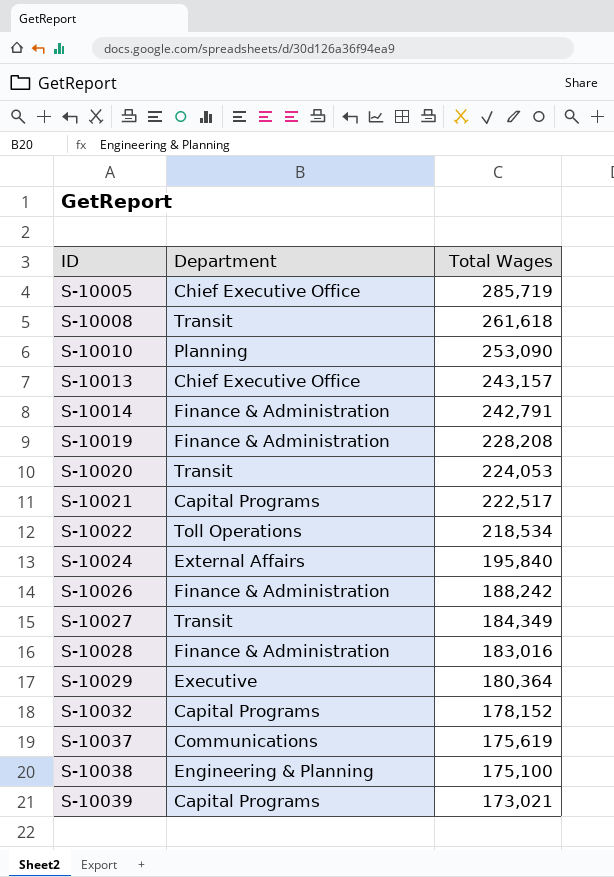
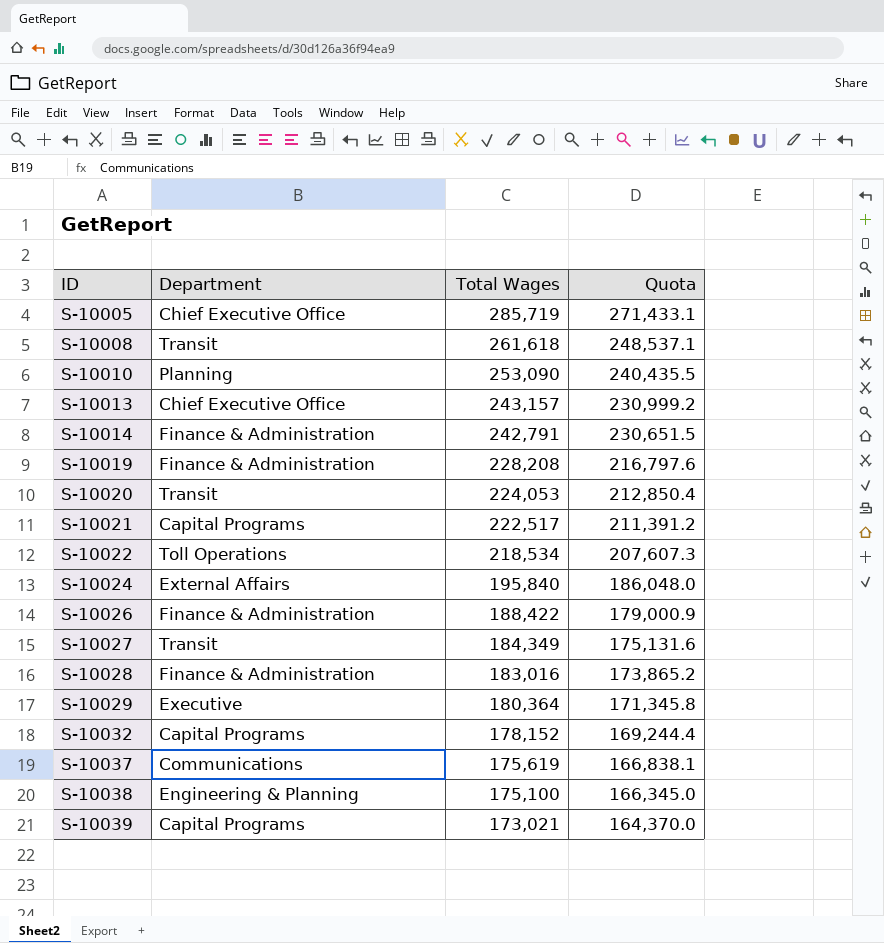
column Quota | formula: none -> [Total Wages] * 0.95
S-10026 | Total Wages: 188,242 -> 188,422

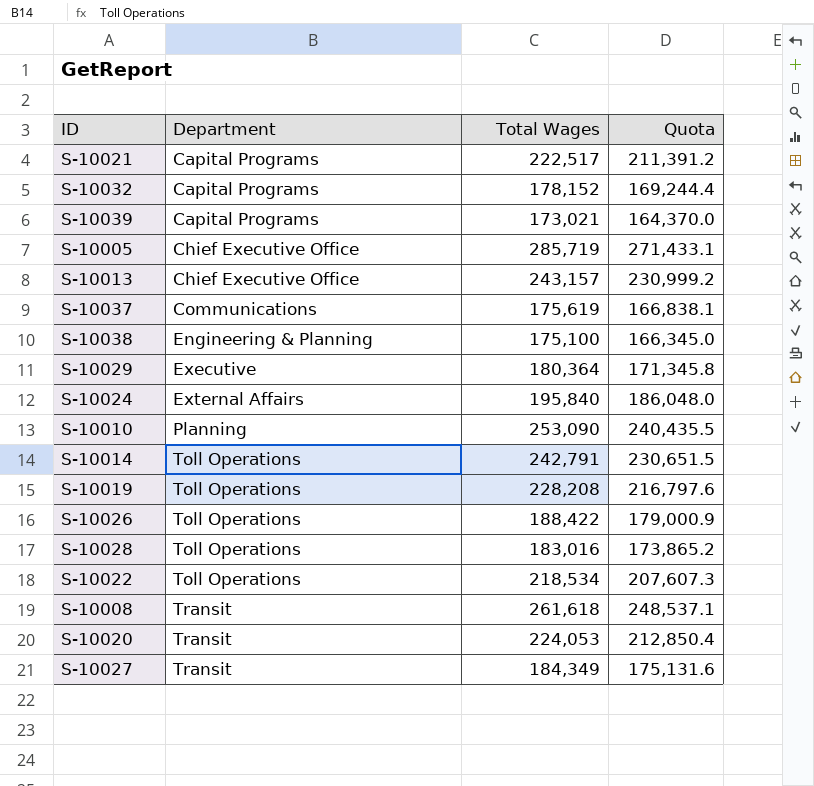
row order: ID ascending -> Department ascending
S-10014 | Department: Finance & Administration -> Toll Operations
S-10019 | Department: Finance & Administration -> Toll Operations
S-10026 | Department: Finance & Administration -> Toll Operations
S-10028 | Department: Finance & Administration -> Toll Operations

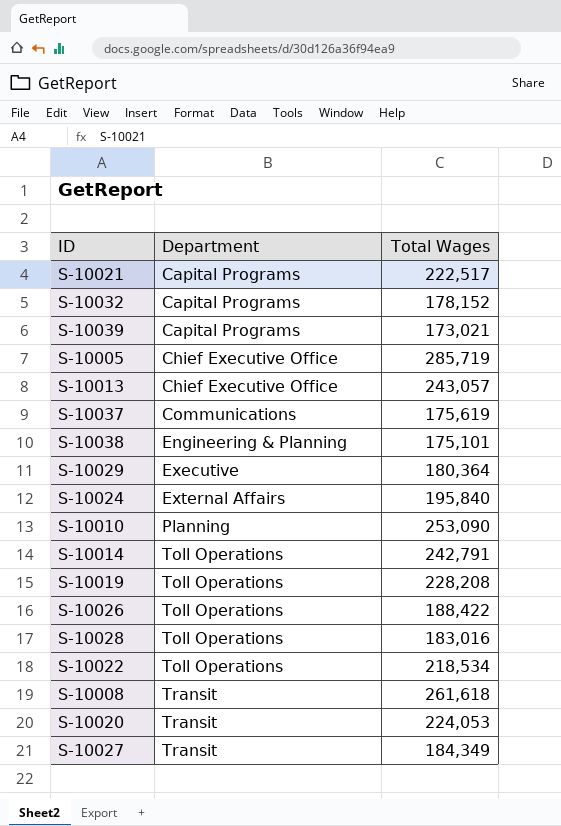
column Quota | formula: [Total Wages] * 0.95 -> none
S-10013 | Total Wages: 243,157 -> 243,057
S-10038 | Total Wages: 175,100 -> 175,101

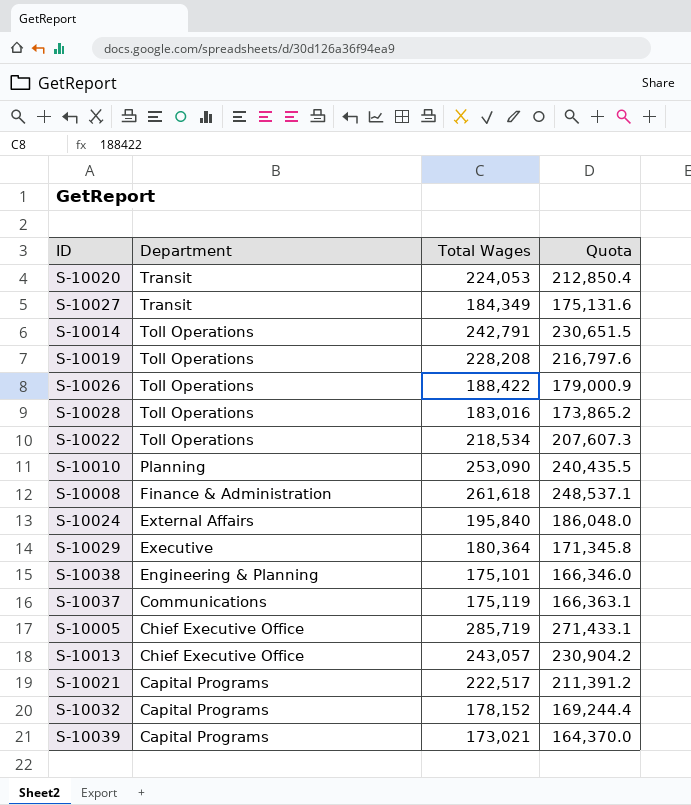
row order: Department ascending -> Department descending
column Quota | formula: none -> [Total Wages] * 0.95
S-10008 | Department: Transit -> Finance & Administration
S-10037 | Total Wages: 175,619 -> 175,119

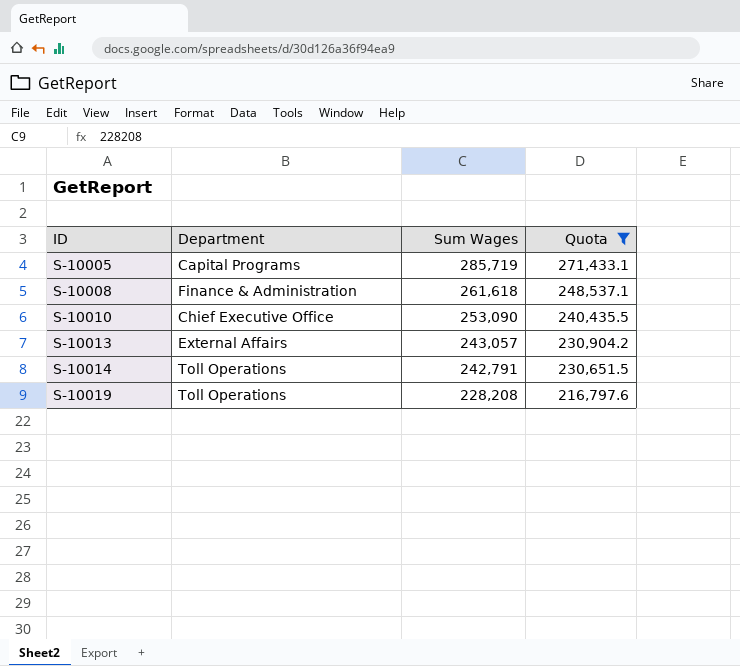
filter: none -> Quota >= 216,797.6
row order: Department descending -> ID ascending
column name: Total Wages -> Sum Wages
S-10005 | Department: Chief Executive Office -> Capital Programs
S-10010 | Department: Planning -> Chief Executive Office
S-10013 | Department: Chief Executive Office -> External Affairs

